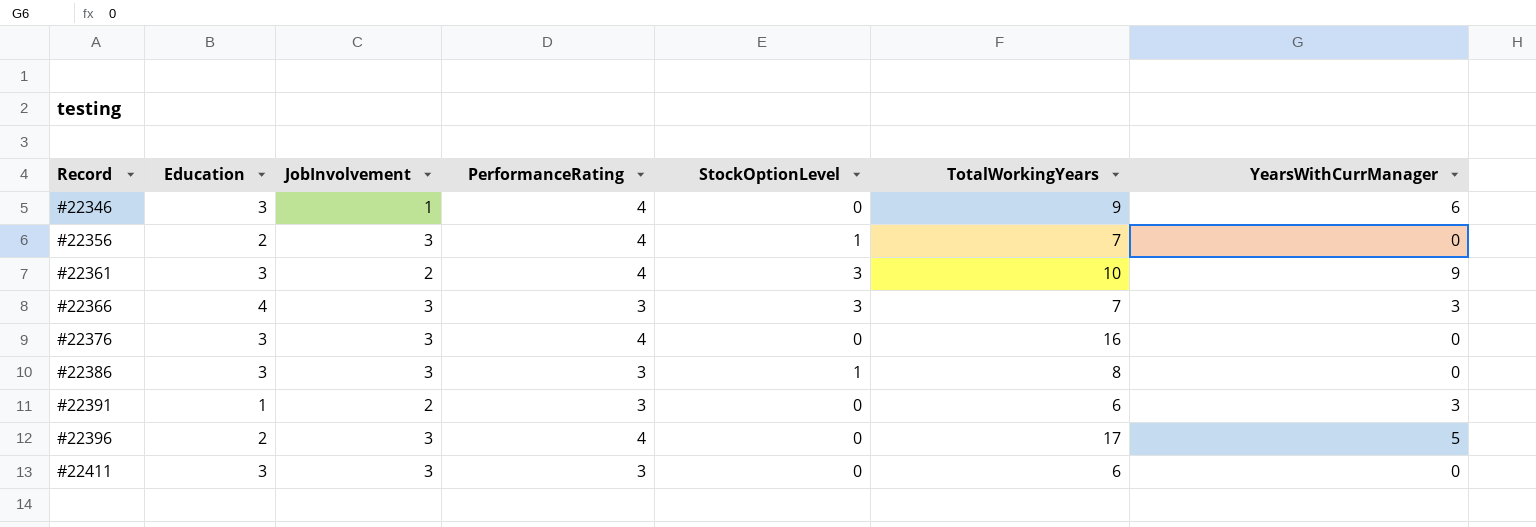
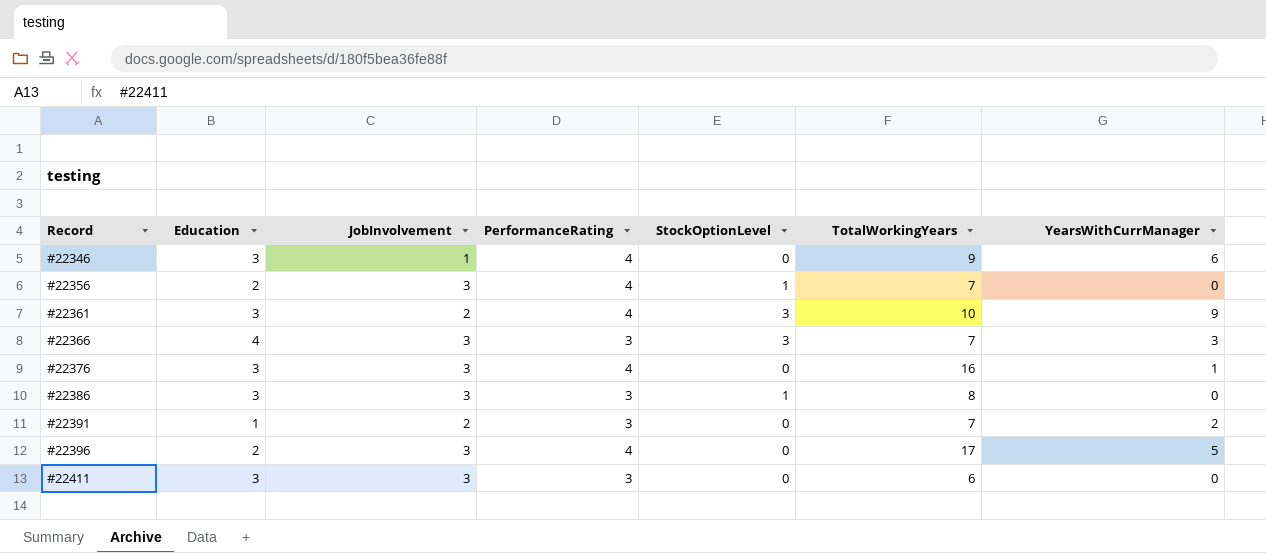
#22376 | YearsWithCurrManager: 0 -> 1
#22391 | TotalWorkingYears: 6 -> 7
#22391 | YearsWithCurrManager: 3 -> 2

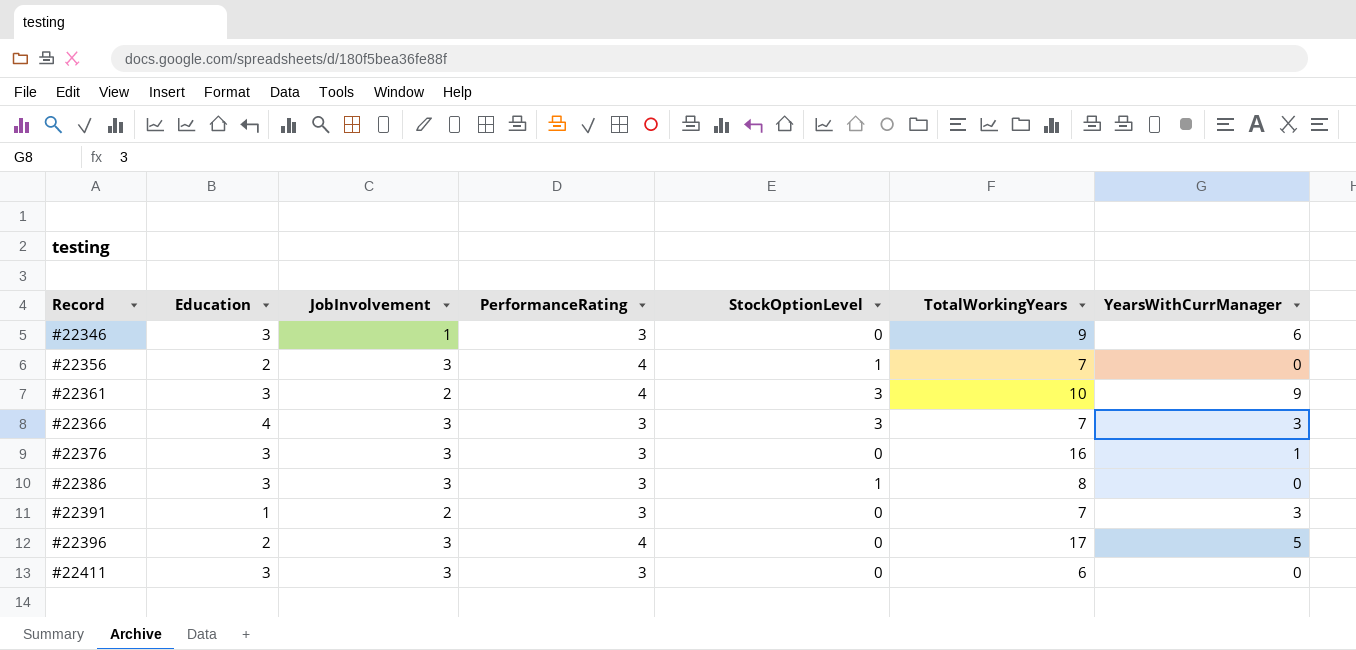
#22346 | PerformanceRating: 4 -> 3
#22376 | PerformanceRating: 4 -> 3
#22391 | YearsWithCurrManager: 2 -> 3

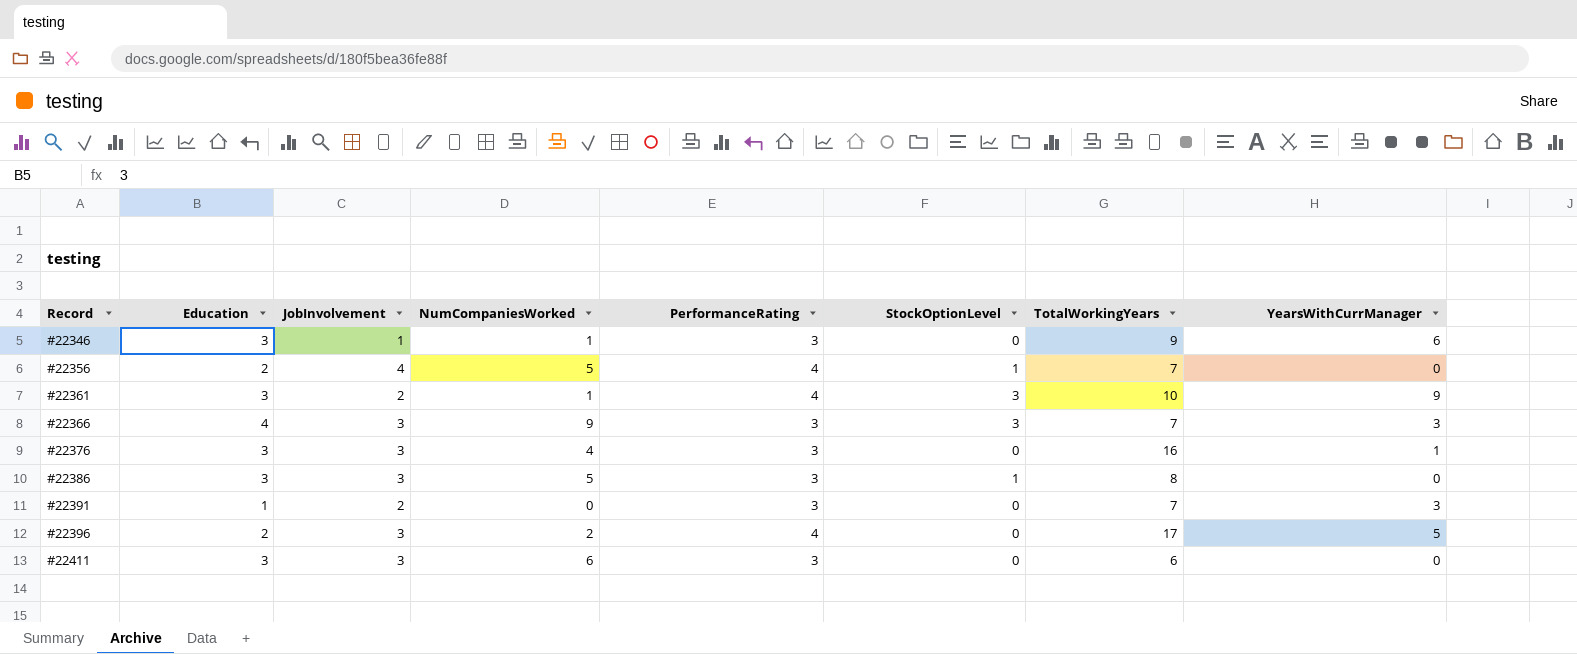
column NumCompaniesWorked | position: none -> 4
#22356 | JobInvolvement: 3 -> 4

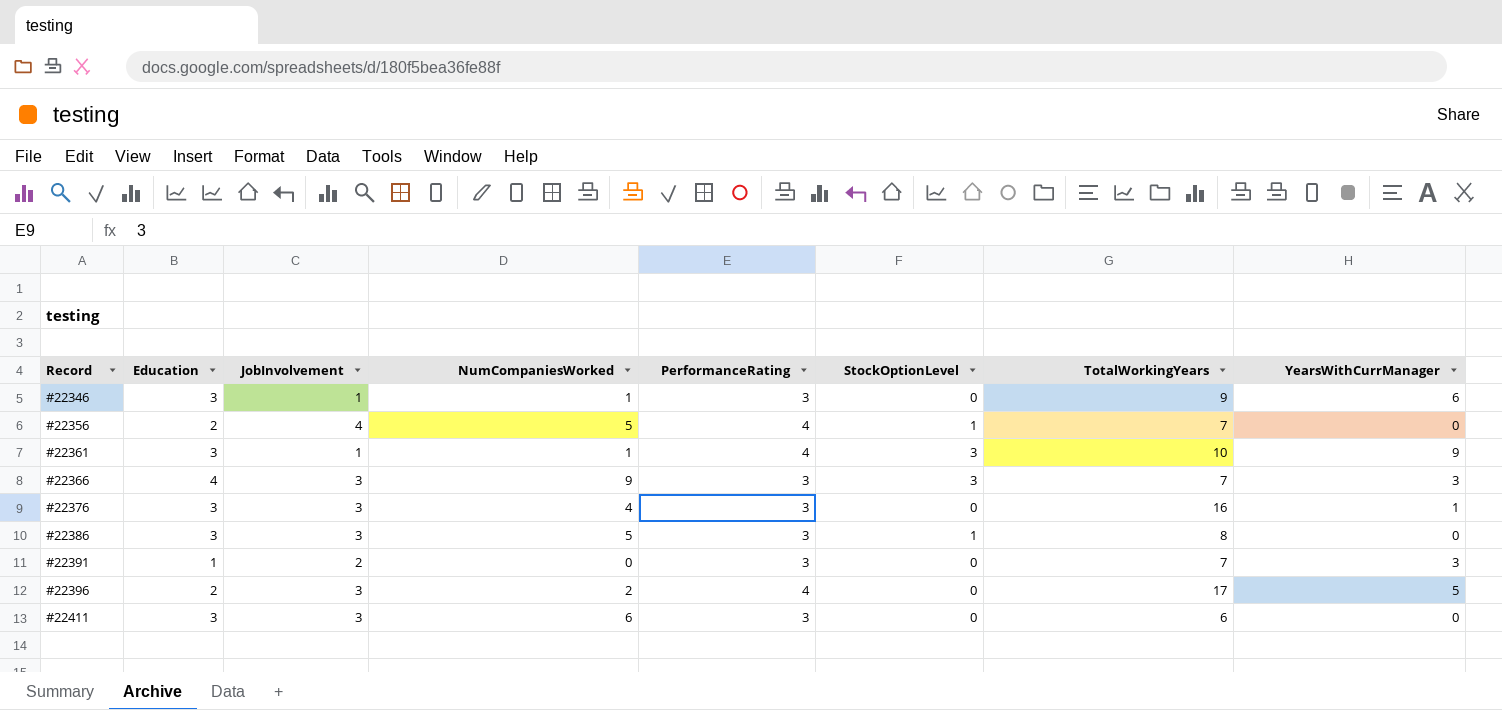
#22361 | JobInvolvement: 2 -> 1

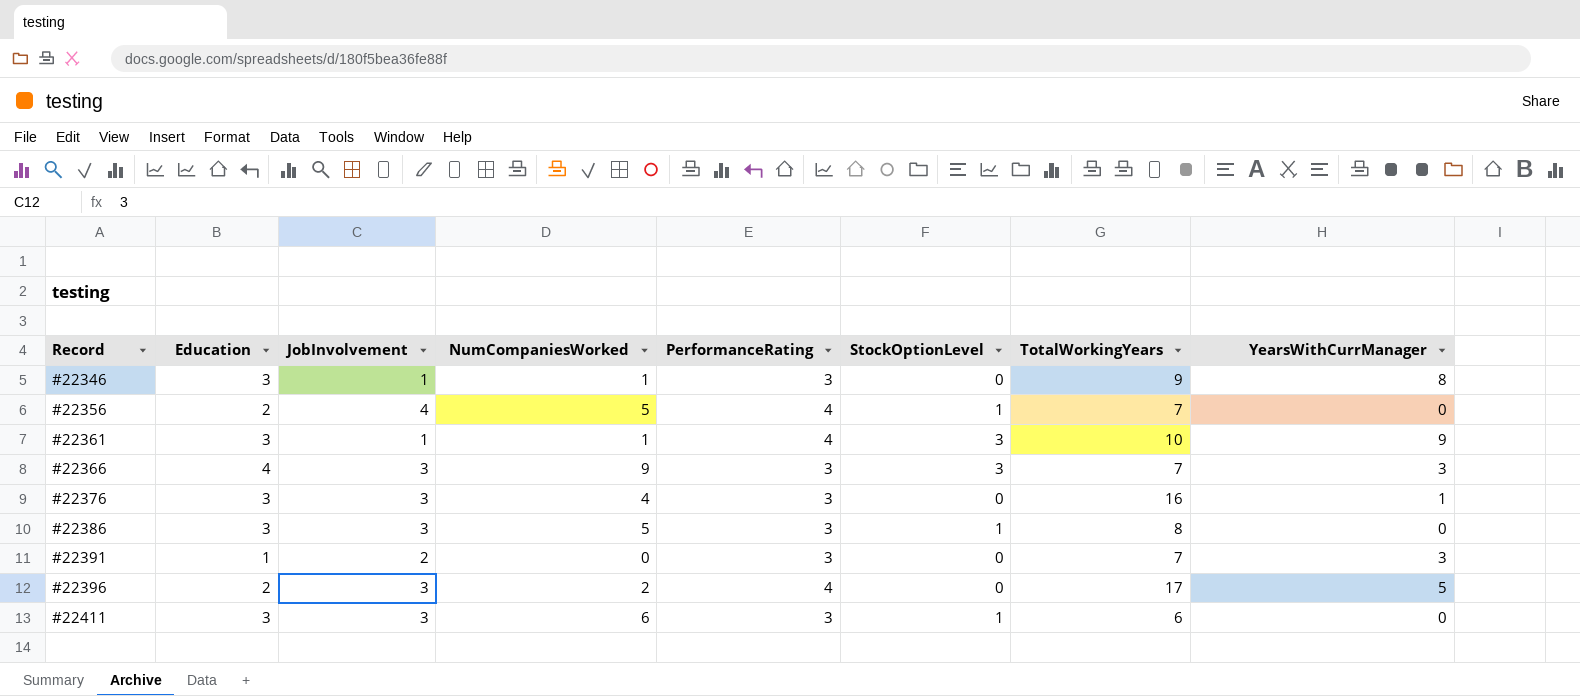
#22346 | YearsWithCurrManager: 6 -> 8
#22411 | StockOptionLevel: 0 -> 1

